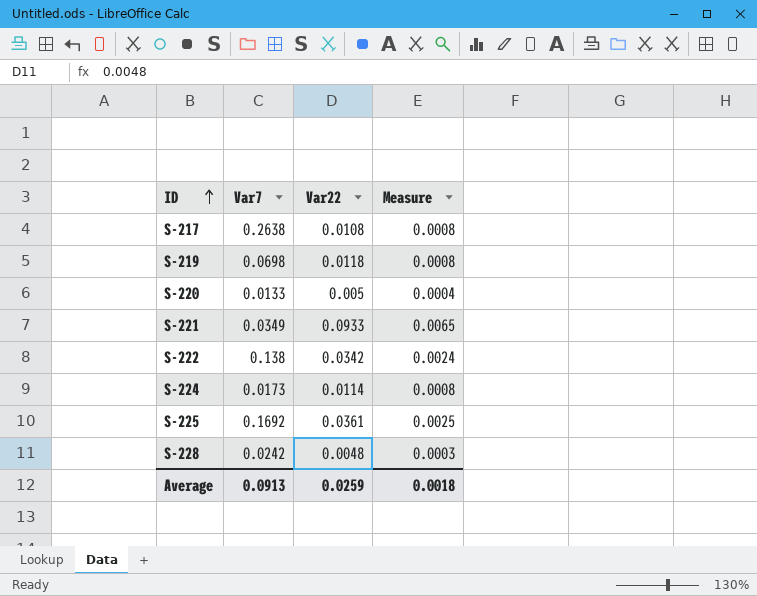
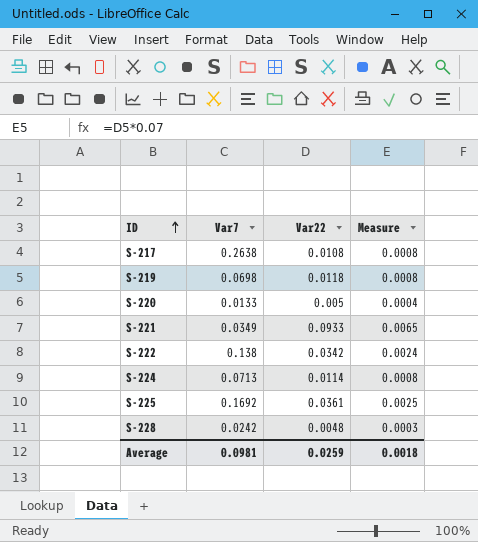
S-224 | Var7: 0.0173 -> 0.0713
Average | Var7: 0.0913 -> 0.0981

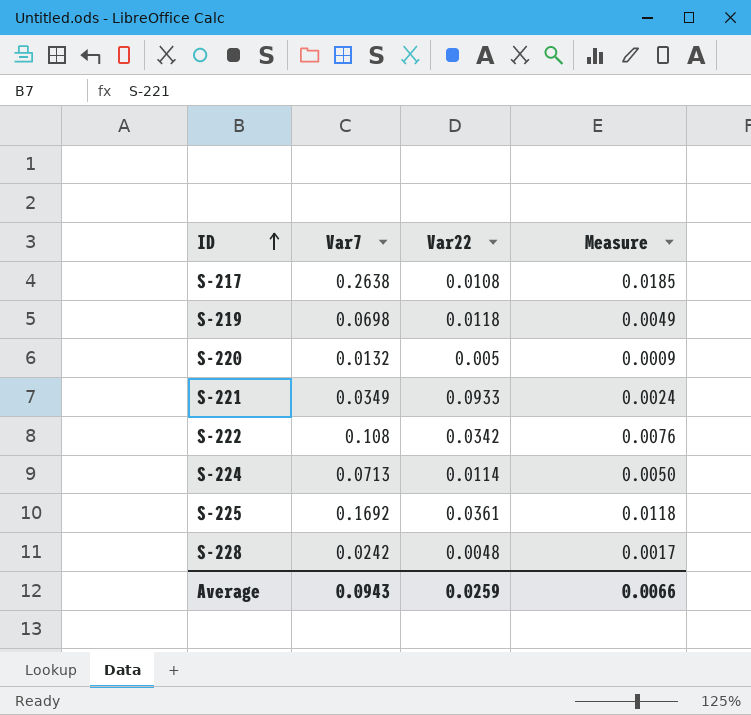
column Measure | formula: [Var22] * 0.07 -> [Var7] * 0.07
S-220 | Var7: 0.0133 -> 0.0132
S-222 | Var7: 0.138 -> 0.108
Average | Var7: 0.0981 -> 0.0943
Average | Measure: 0.0018 -> 0.0066

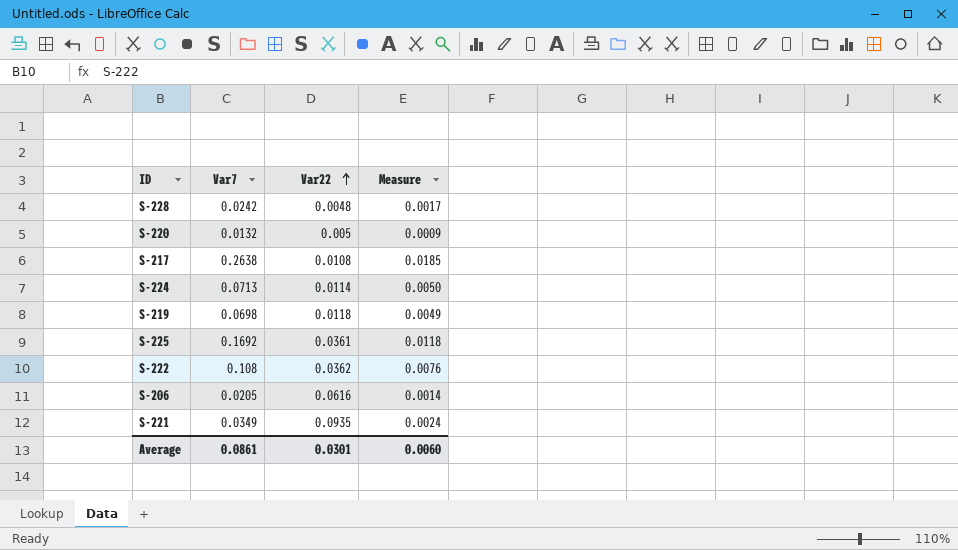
row order: ID ascending -> Var22 ascending
S-222 | Var22: 0.0342 -> 0.0362
row S-206: none -> 0.0205 | 0.0616 | 0.0014
S-221 | Var22: 0.0933 -> 0.0935
Average | Var7: 0.0943 -> 0.0861
Average | Var22: 0.0259 -> 0.0301
Average | Measure: 0.0066 -> 0.0060

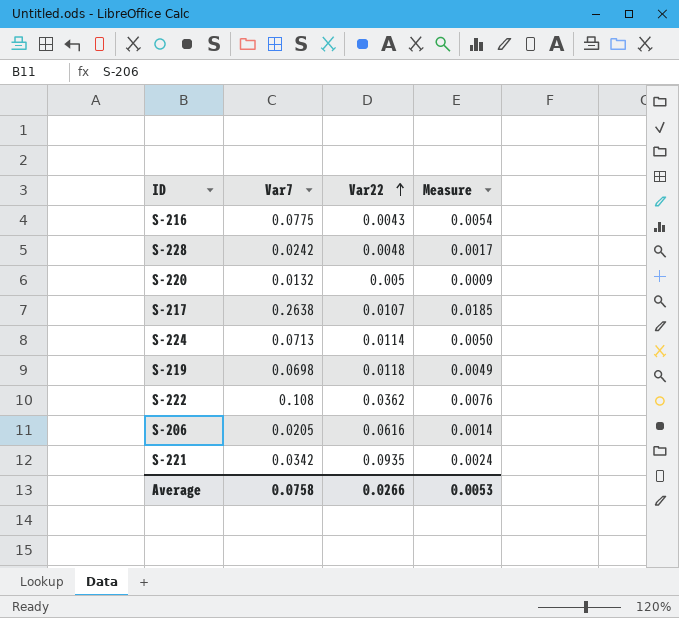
row S-225: 0.1692 | 0.0361 | 0.0118 -> none
row S-216: none -> 0.0775 | 0.0043 | 0.0054
S-217 | Var22: 0.0108 -> 0.0107
S-221 | Var7: 0.0349 -> 0.0342
Average | Var7: 0.0861 -> 0.0758
Average | Var22: 0.0301 -> 0.0266
Average | Measure: 0.0060 -> 0.0053

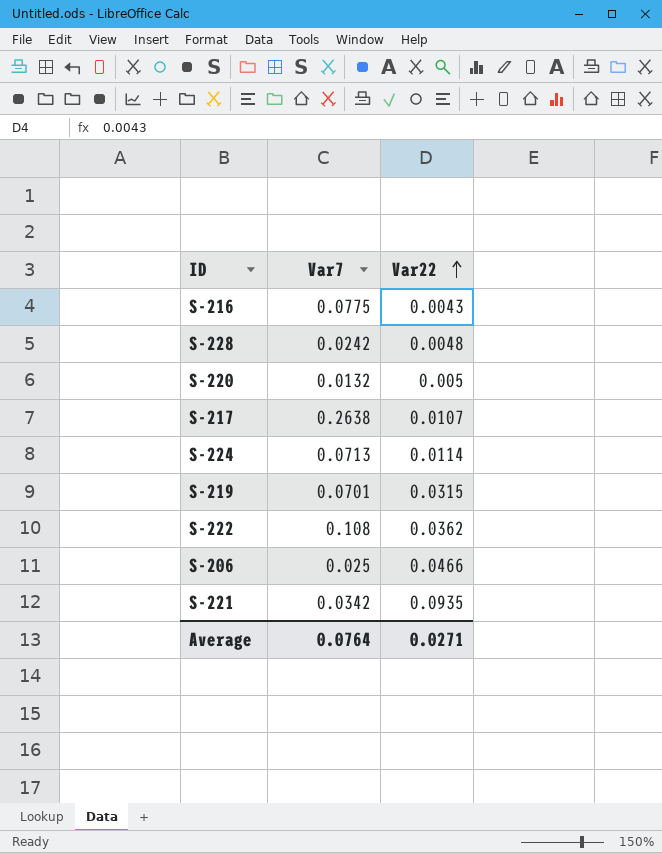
column Measure | formula: [Var7] * 0.07 -> none
S-219 | Var7: 0.0698 -> 0.0701
S-219 | Var22: 0.0118 -> 0.0315
S-206 | Var7: 0.0205 -> 0.025
S-206 | Var22: 0.0616 -> 0.0466
Average | Var7: 0.0758 -> 0.0764
Average | Var22: 0.0266 -> 0.0271

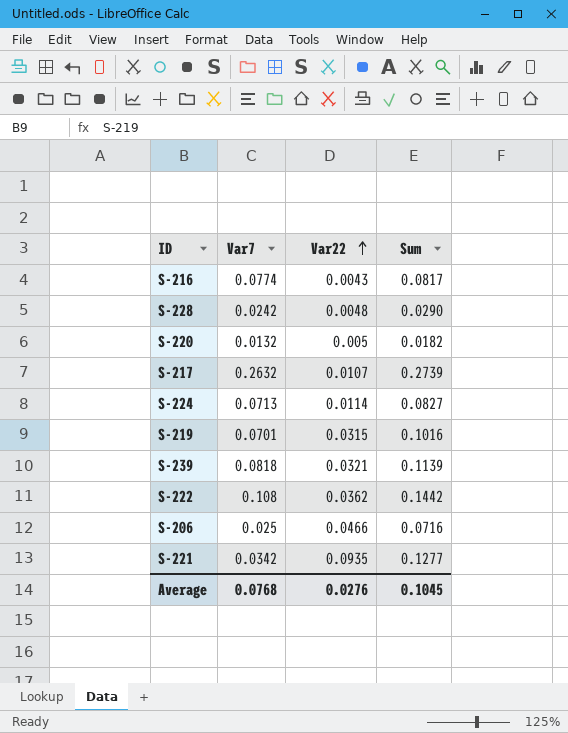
column Sum | formula: none -> [Var7] + [Var22]
S-216 | Var7: 0.0775 -> 0.0774
S-217 | Var7: 0.2638 -> 0.2632
row S-239: none -> 0.0818 | 0.0321 | 0.1139
Average | Var7: 0.0764 -> 0.0768
Average | Var22: 0.0271 -> 0.0276

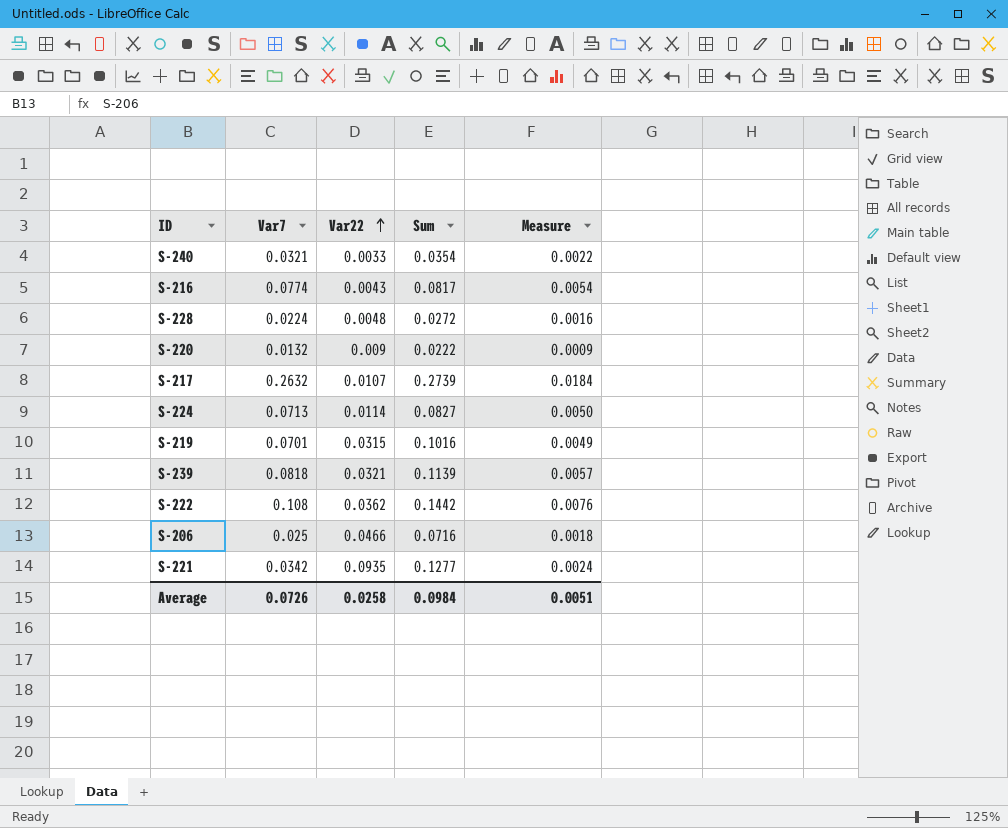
column Measure | formula: none -> [Var7] * 0.07
row S-240: none -> 0.0321 | 0.0033 | 0.0354 | 0.0022
S-228 | Var7: 0.0242 -> 0.0224
S-228 | Sum: 0.0290 -> 0.0272
S-220 | Var22: 0.005 -> 0.009
S-220 | Sum: 0.0182 -> 0.0222
Average | Var7: 0.0768 -> 0.0726
Average | Var22: 0.0276 -> 0.0258
Average | Sum: 0.1045 -> 0.0984

